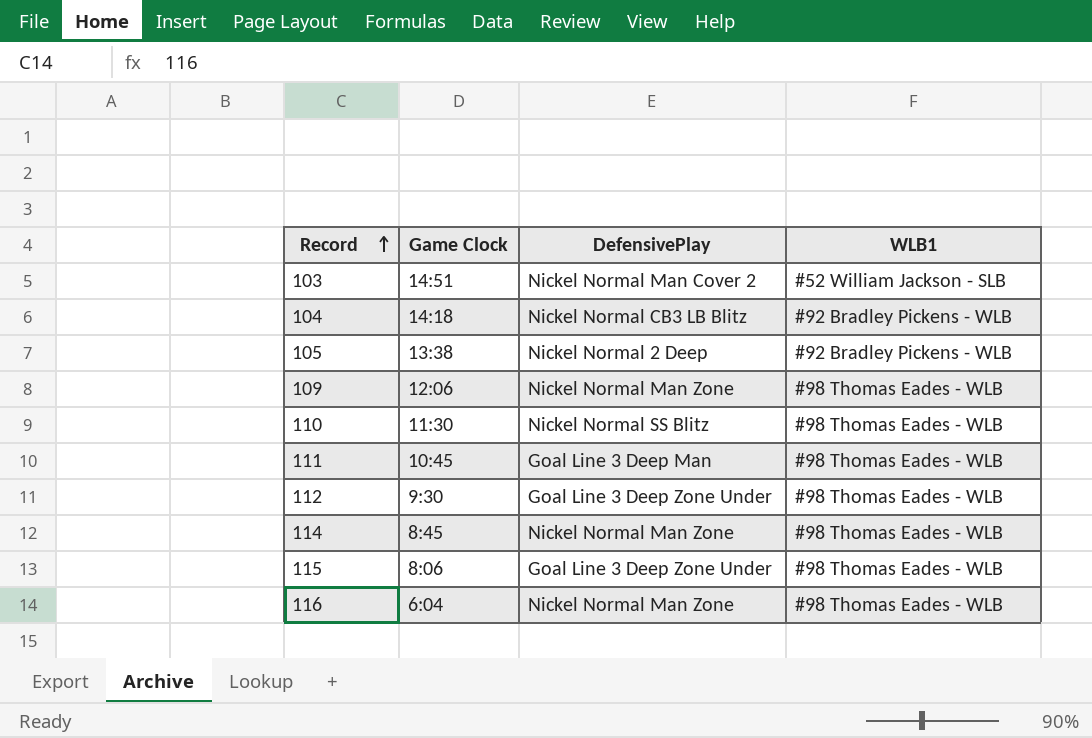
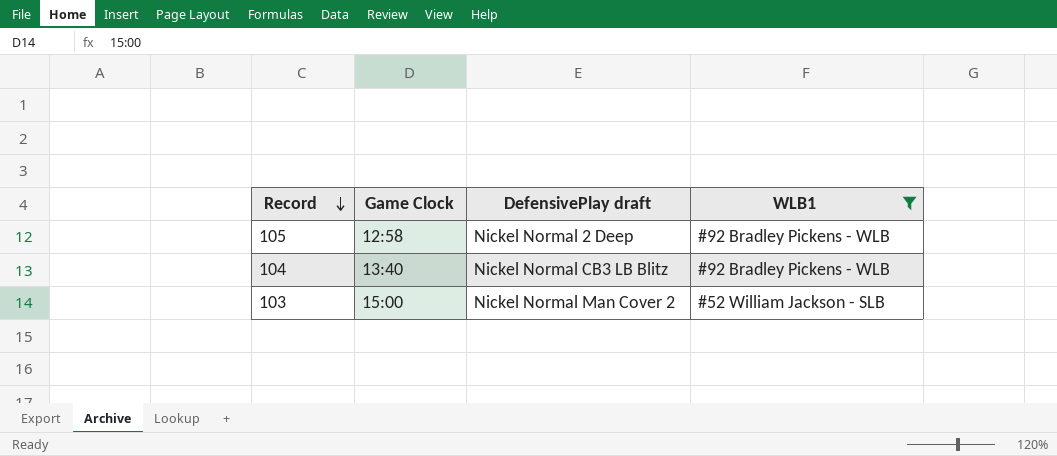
filter: none -> WLB1 != #98 Thomas Eades - WLB
row order: Record ascending -> Record descending
column name: DefensivePlay -> DefensivePlay draft
105 | Game Clock: 13:38 -> 12:58
104 | Game Clock: 14:18 -> 13:40
103 | Game Clock: 14:51 -> 15:00

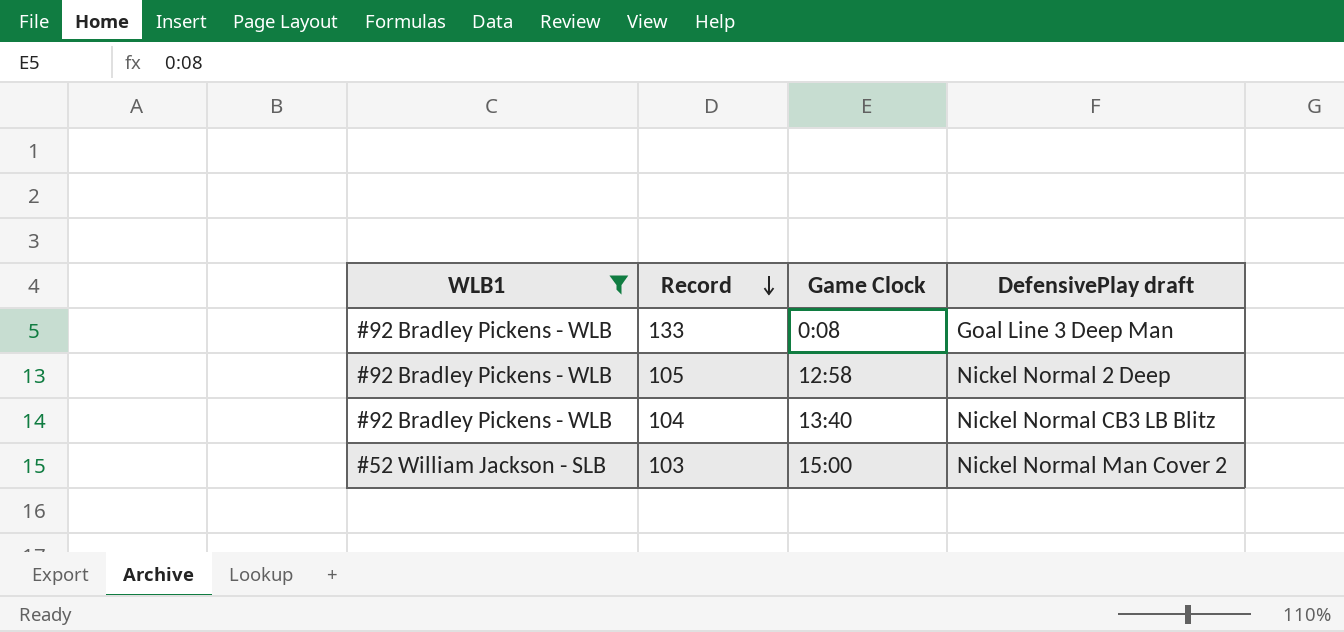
column WLB1 | position: 4 -> 1
row 133: none -> #92 Bradley Pickens - WLB | 0:08 | Goal Line 3 Deep Man

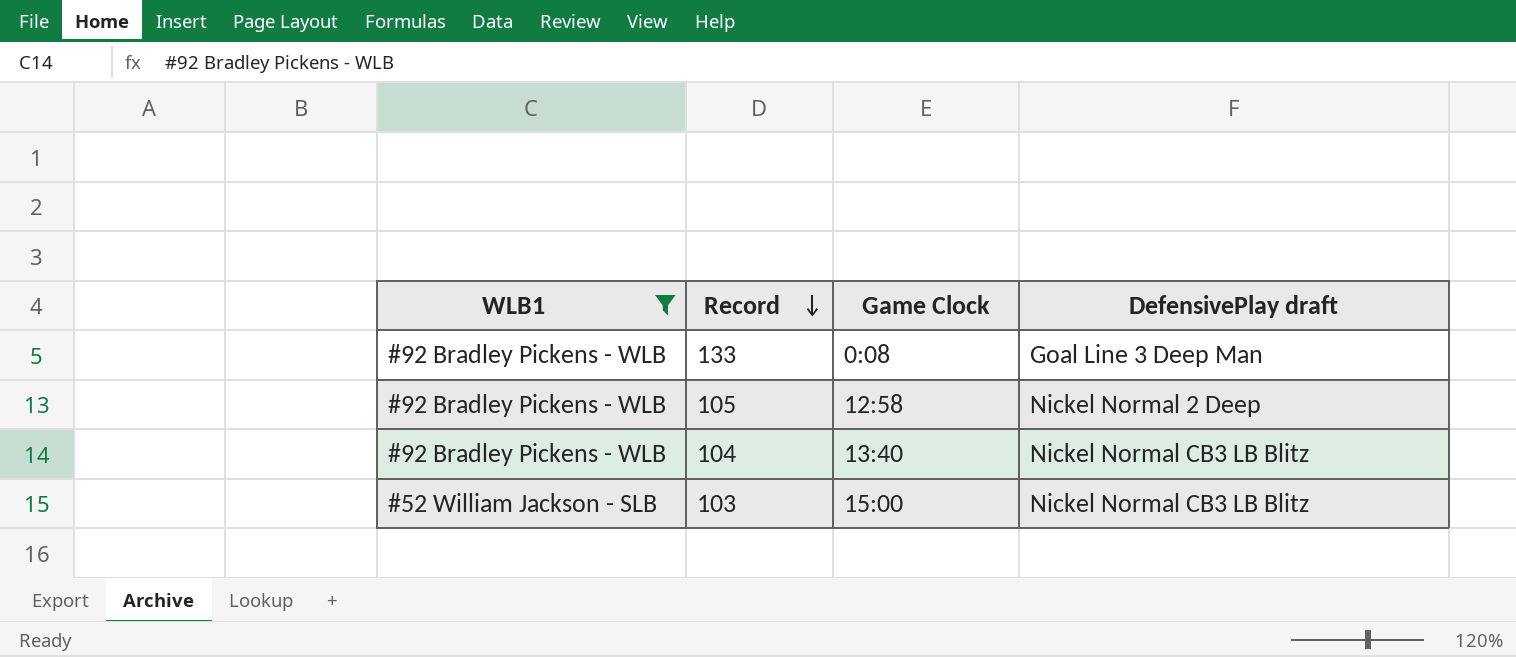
103 | DefensivePlay draft: Nickel Normal Man Cover 2 -> Nickel Normal CB3 LB Blitz

